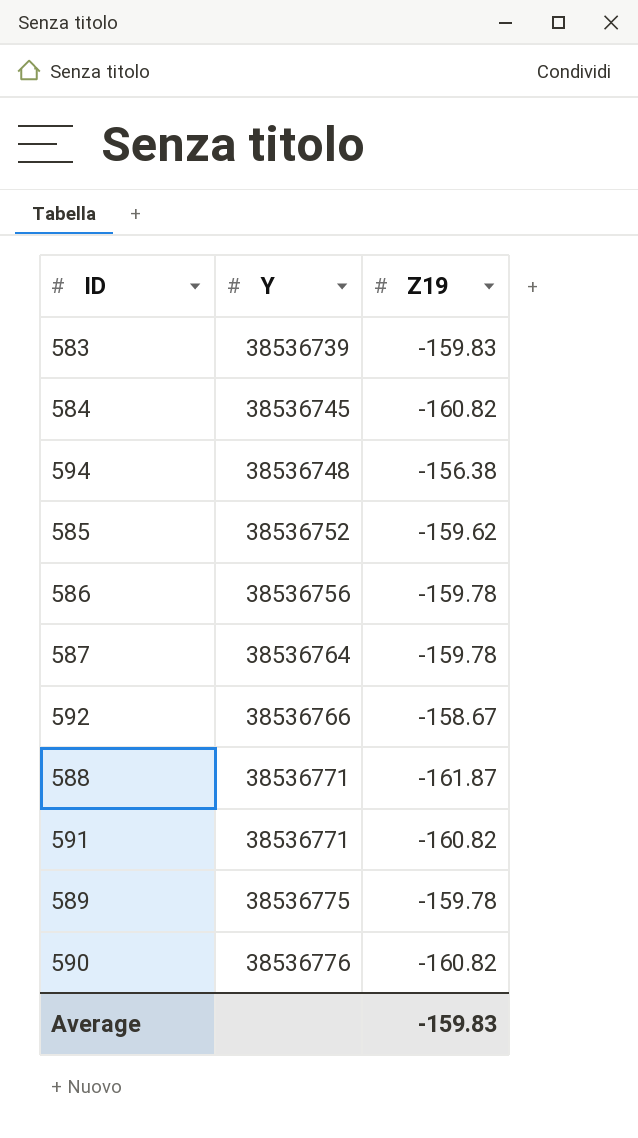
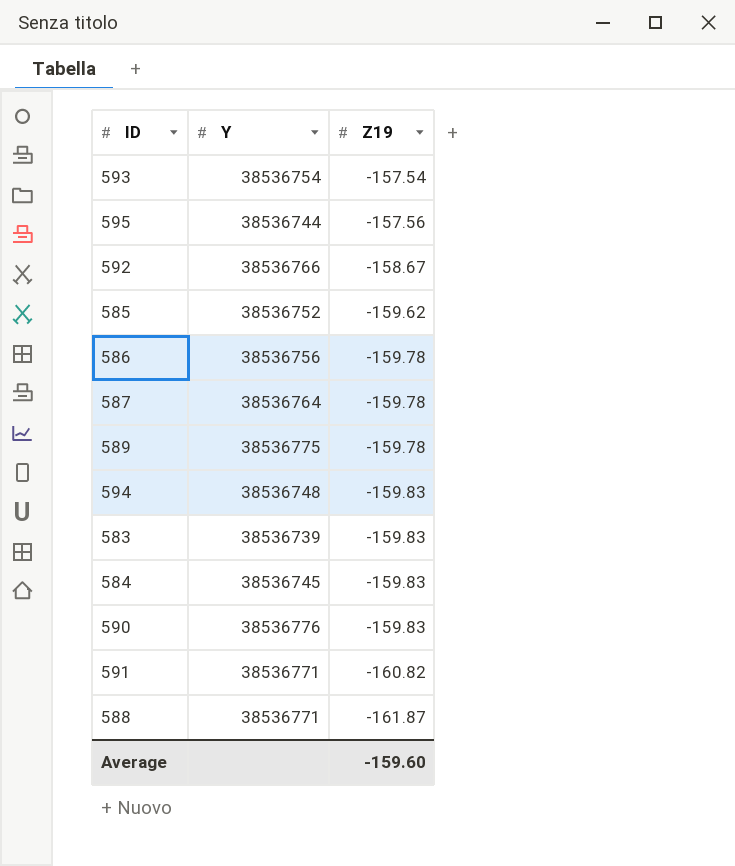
row order: Y ascending -> Z19 descending
row 593: none -> 38536754 | -157.54
row 595: none -> 38536744 | -157.56
594 | Z19: -156.38 -> -159.83
584 | Z19: -160.82 -> -159.83
590 | Z19: -160.82 -> -159.83
Average | Z19: -159.83 -> -159.60

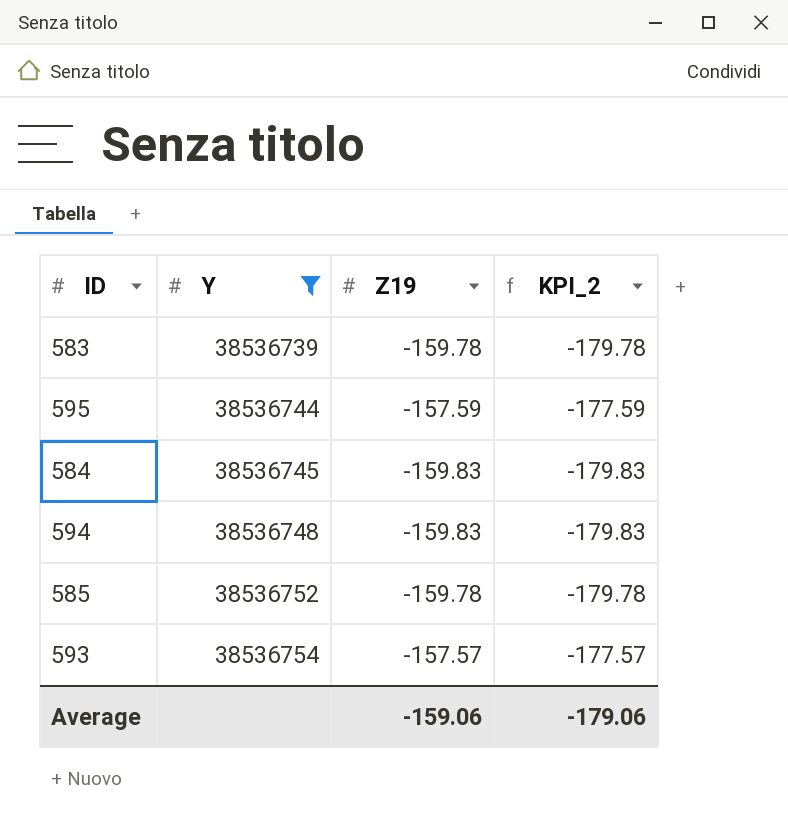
filter: none -> Y <= 38536754
row order: Z19 descending -> Y ascending
column KPI_2 | formula: none -> [Z19] - 20
583 | Z19: -159.83 -> -159.78
595 | Z19: -157.56 -> -157.59
585 | Z19: -159.62 -> -159.78
593 | Z19: -157.54 -> -157.57
Average | Z19: -159.60 -> -159.06

